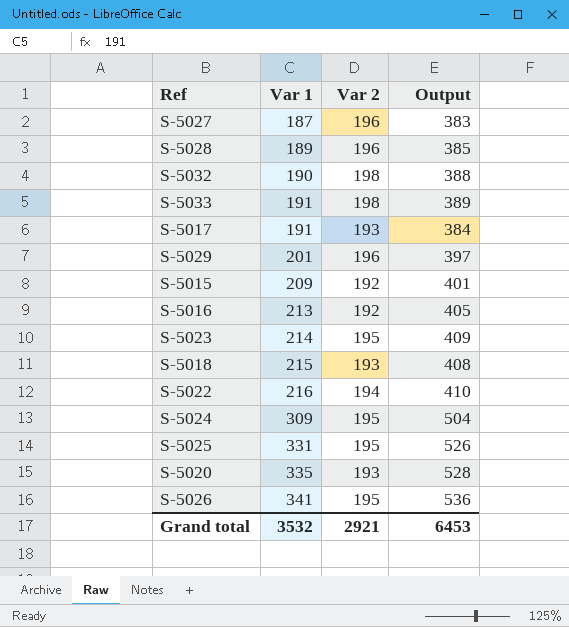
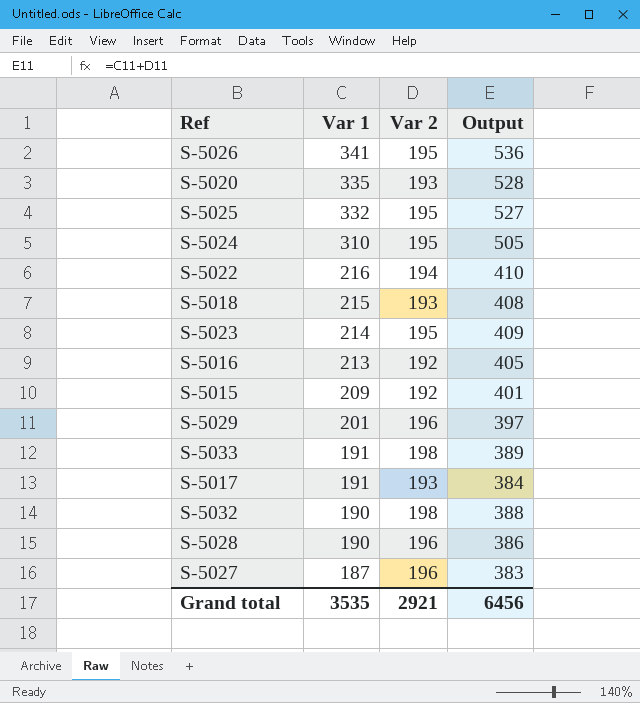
row order: Var 1 ascending -> Var 1 descending
S-5025 | Var 1: 331 -> 332
S-5025 | Output: 526 -> 527
S-5024 | Var 1: 309 -> 310
S-5024 | Output: 504 -> 505
S-5028 | Var 1: 189 -> 190
S-5028 | Output: 385 -> 386
Grand total | Var 1: 3532 -> 3535
Grand total | Output: 6453 -> 6456

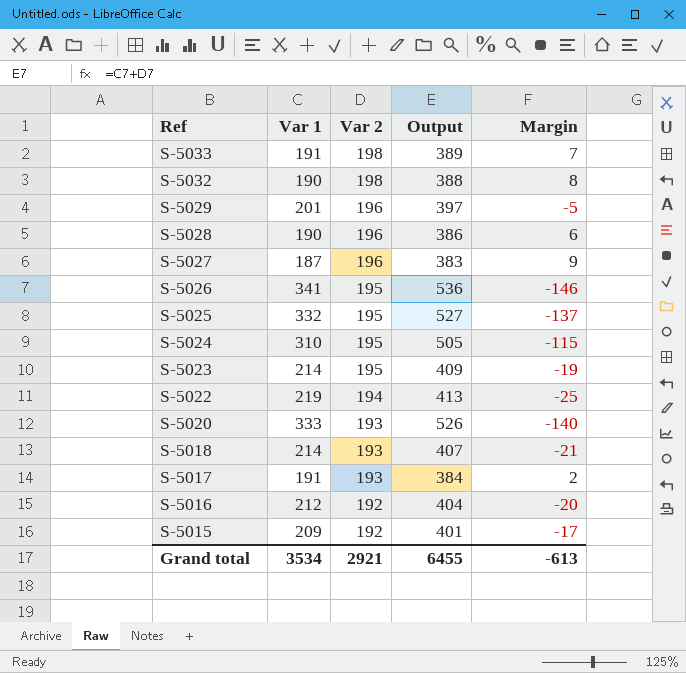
row order: Var 1 descending -> Ref descending
column Margin | formula: none -> [Var 2] - [Var 1]
S-5022 | Var 1: 216 -> 219
S-5022 | Output: 410 -> 413
S-5020 | Var 1: 335 -> 333
S-5020 | Output: 528 -> 526
S-5018 | Var 1: 215 -> 214
S-5018 | Output: 408 -> 407
S-5016 | Var 1: 213 -> 212
S-5016 | Output: 405 -> 404
Grand total | Var 1: 3535 -> 3534
Grand total | Output: 6456 -> 6455

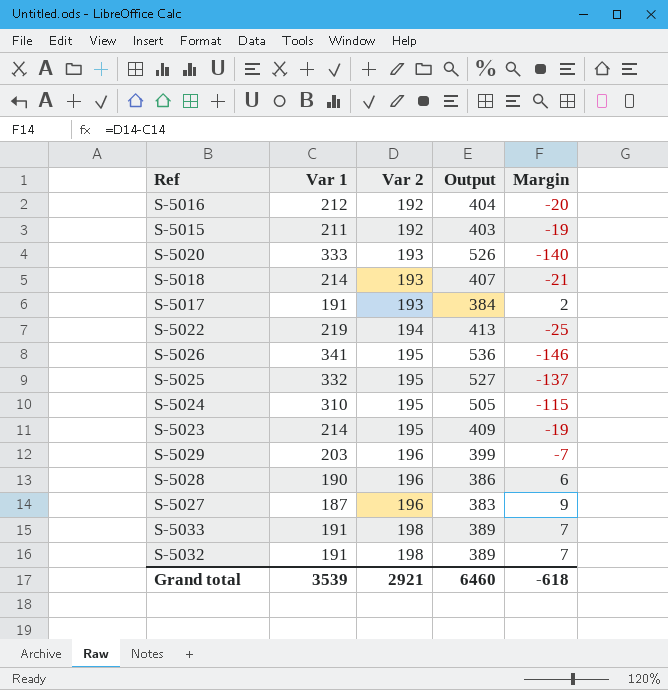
row order: Ref descending -> Var 2 ascending
S-5015 | Var 1: 209 -> 211
S-5015 | Output: 401 -> 403
S-5015 | Margin: -17 -> -19
S-5029 | Var 1: 201 -> 203
S-5029 | Output: 397 -> 399
S-5029 | Margin: -5 -> -7
S-5032 | Var 1: 190 -> 191
S-5032 | Output: 388 -> 389
S-5032 | Margin: 8 -> 7
Grand total | Var 1: 3534 -> 3539
Grand total | Output: 6455 -> 6460
Grand total | Margin: -613 -> -618

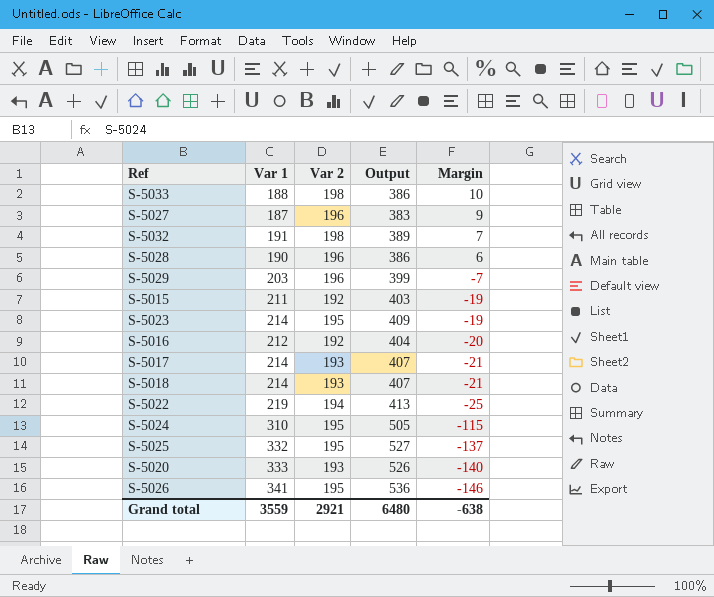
row order: Var 2 ascending -> Margin descending
S-5033 | Var 1: 191 -> 188
S-5033 | Output: 389 -> 386
S-5033 | Margin: 7 -> 10
S-5017 | Var 1: 191 -> 214
S-5017 | Output: 384 -> 407
S-5017 | Margin: 2 -> -21
Grand total | Var 1: 3539 -> 3559
Grand total | Output: 6460 -> 6480
Grand total | Margin: -618 -> -638

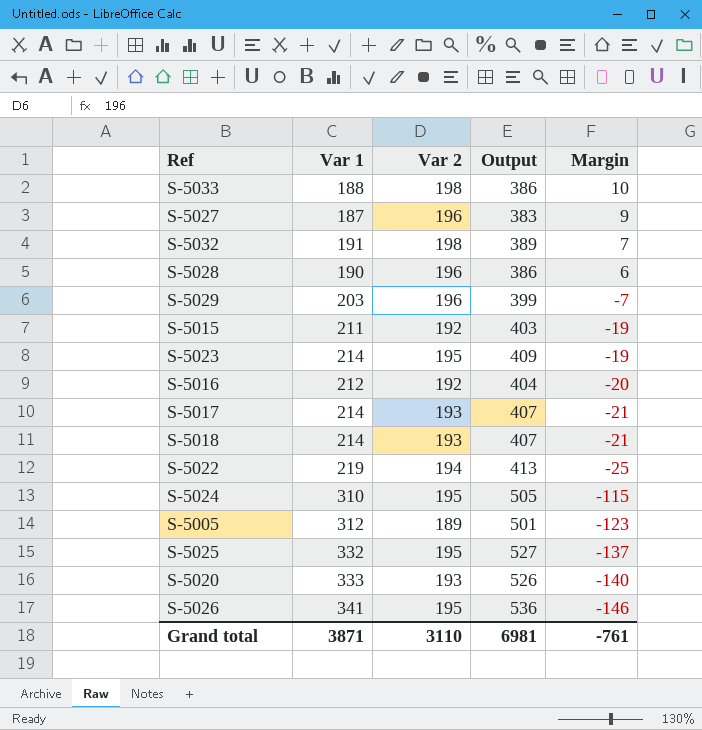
row S-5005: none -> 312 | 189 | 501 | -123
Grand total | Var 1: 3559 -> 3871
Grand total | Var 2: 2921 -> 3110
Grand total | Output: 6480 -> 6981
Grand total | Margin: -638 -> -761

